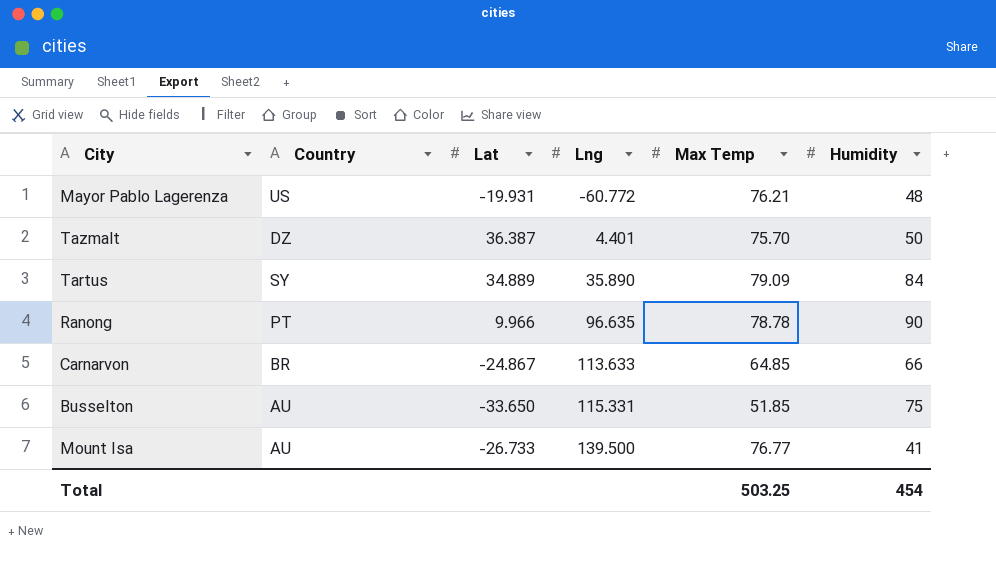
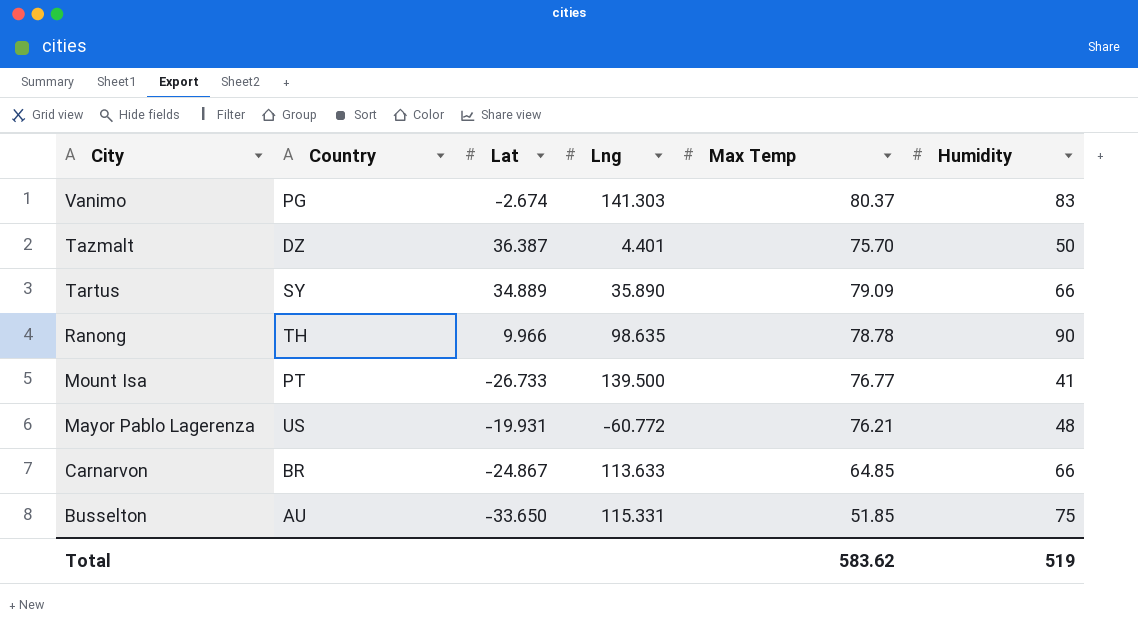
row order: Lng ascending -> City descending
row Vanimo: none -> PG | -2.674 | 141.303 | 80.37 | 83
Tartus | Humidity: 84 -> 66
Ranong | Country: PT -> TH
Ranong | Lng: 96.635 -> 98.635
Mount Isa | Country: AU -> PT
Total | Max Temp: 503.25 -> 583.62
Total | Humidity: 454 -> 519

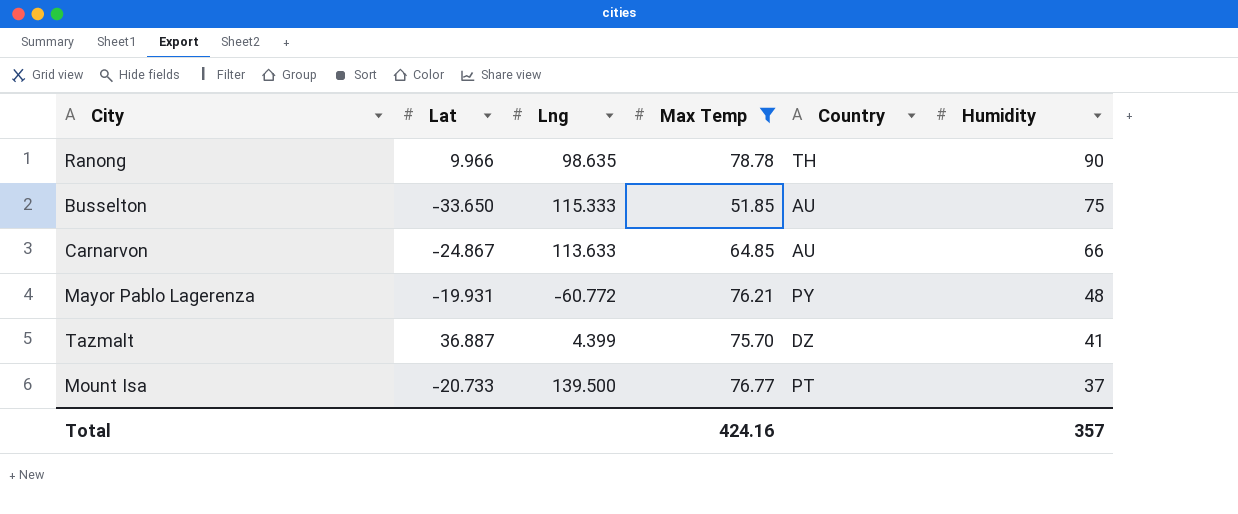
filter: none -> Max Temp <= 78.78
row order: City descending -> Humidity descending
column Country | position: 2 -> 5
Busselton | Lng: 115.331 -> 115.333
Carnarvon | Country: BR -> AU
Mayor Pablo Lagerenza | Country: US -> PY
Tazmalt | Lat: 36.387 -> 36.887
Tazmalt | Lng: 4.401 -> 4.399
Tazmalt | Humidity: 50 -> 41
Mount Isa | Lat: -26.733 -> -20.733
Mount Isa | Humidity: 41 -> 37
Total | Max Temp: 583.62 -> 424.16
Total | Humidity: 519 -> 357

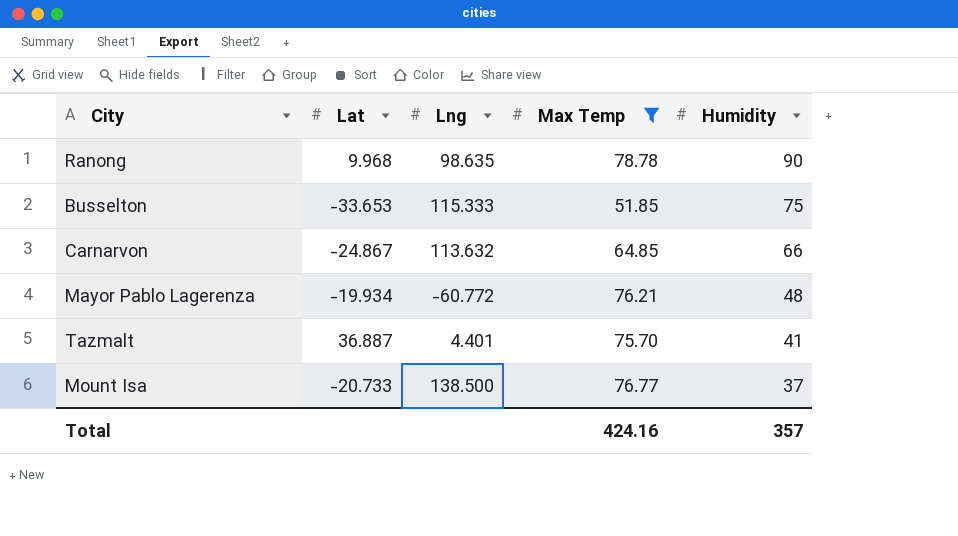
column Country | position: 5 -> none
Ranong | Lat: 9.966 -> 9.968
Busselton | Lat: -33.650 -> -33.653
Carnarvon | Lng: 113.633 -> 113.632
Mayor Pablo Lagerenza | Lat: -19.931 -> -19.934
Tazmalt | Lng: 4.399 -> 4.401
Mount Isa | Lng: 139.500 -> 138.500

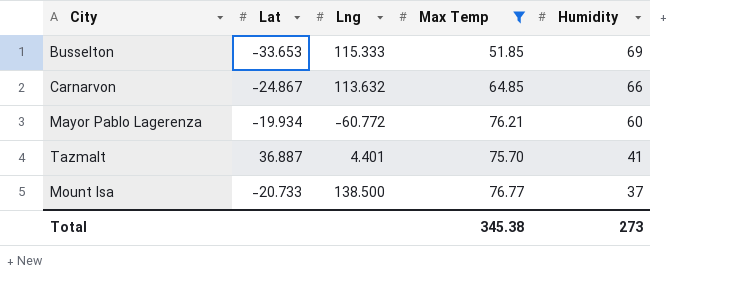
row Ranong: 9.968 | 98.635 | 78.78 | 90 -> none
Busselton | Humidity: 75 -> 69
Mayor Pablo Lagerenza | Humidity: 48 -> 60
Total | Max Temp: 424.16 -> 345.38
Total | Humidity: 357 -> 273

